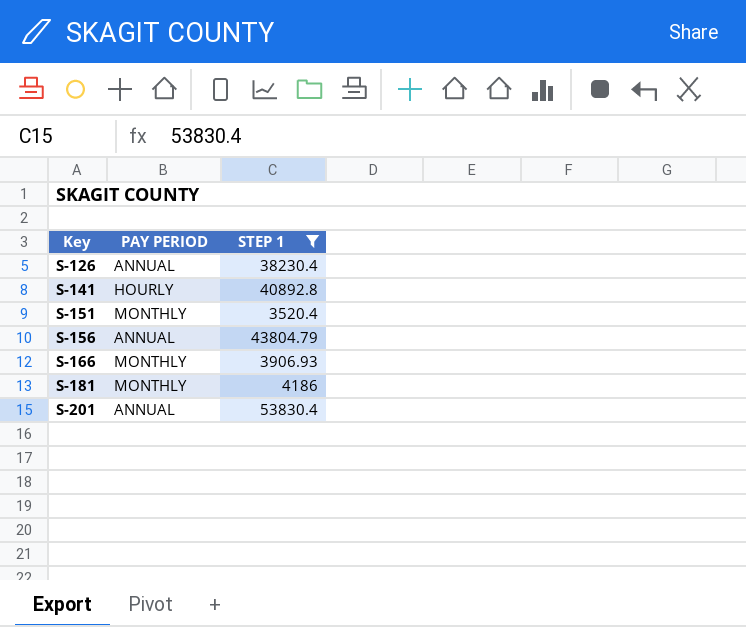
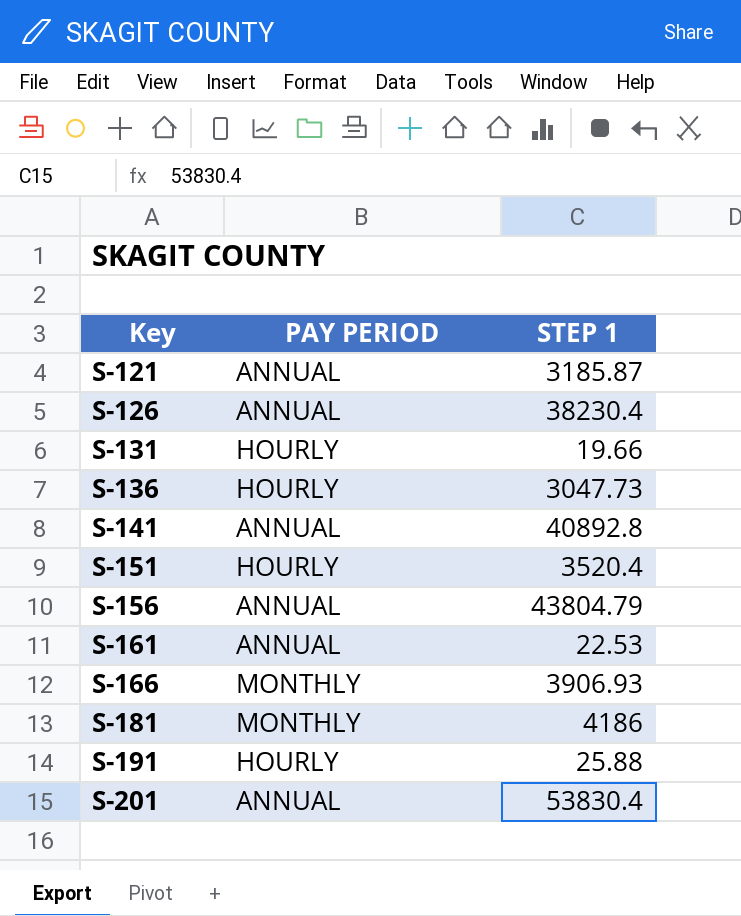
filter: STEP 1 >= 3520.4 -> none
S-141 | PAY PERIOD: HOURLY -> ANNUAL
S-151 | PAY PERIOD: MONTHLY -> HOURLY

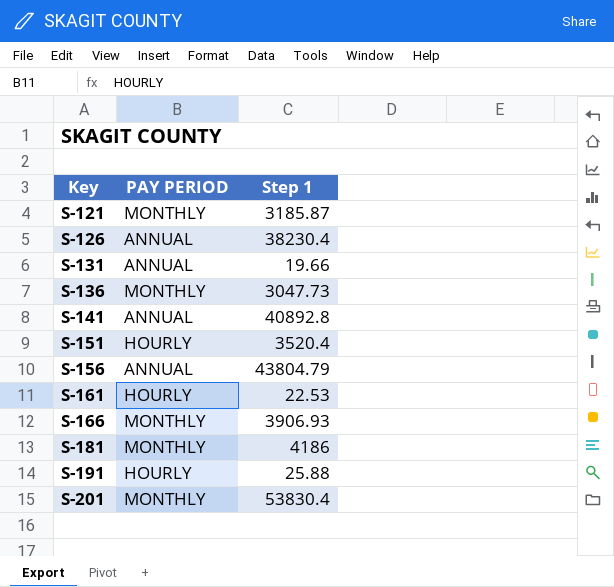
column name: STEP 1 -> Step 1
S-121 | PAY PERIOD: ANNUAL -> MONTHLY
S-131 | PAY PERIOD: HOURLY -> ANNUAL
S-136 | PAY PERIOD: HOURLY -> MONTHLY
S-161 | PAY PERIOD: ANNUAL -> HOURLY
S-201 | PAY PERIOD: ANNUAL -> MONTHLY

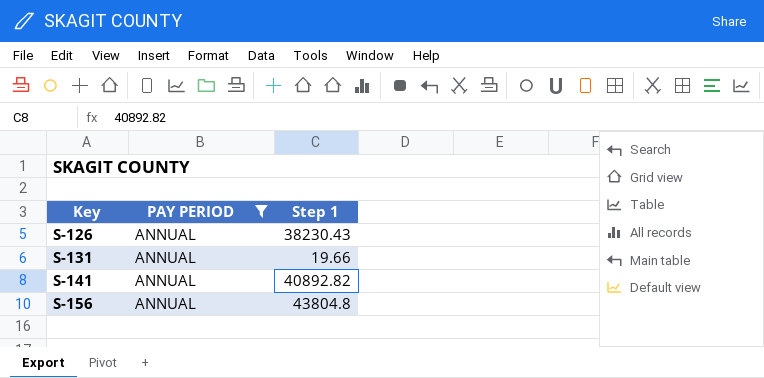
filter: none -> PAY PERIOD = ANNUAL
S-126 | Step 1: 38230.4 -> 38230.43
S-141 | Step 1: 40892.8 -> 40892.82
S-156 | Step 1: 43804.79 -> 43804.8

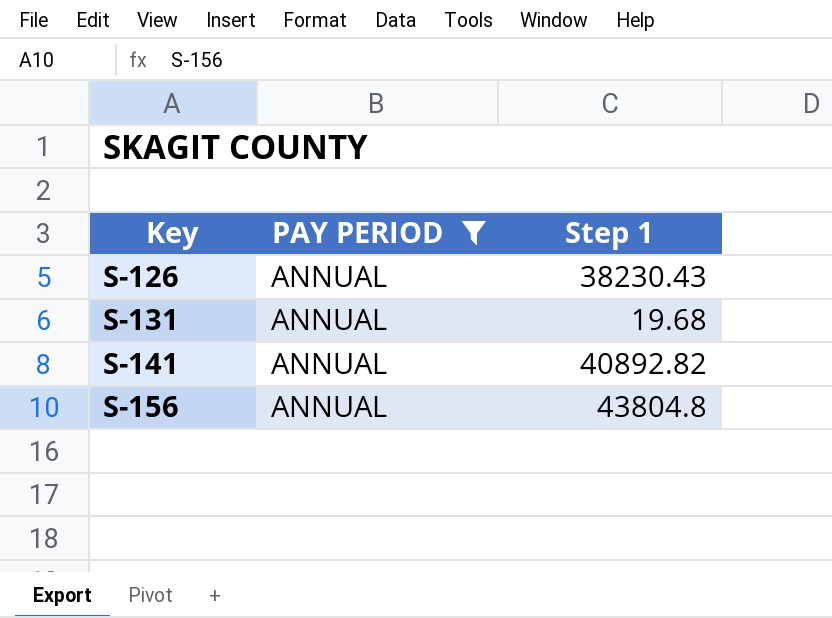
S-131 | Step 1: 19.66 -> 19.68

